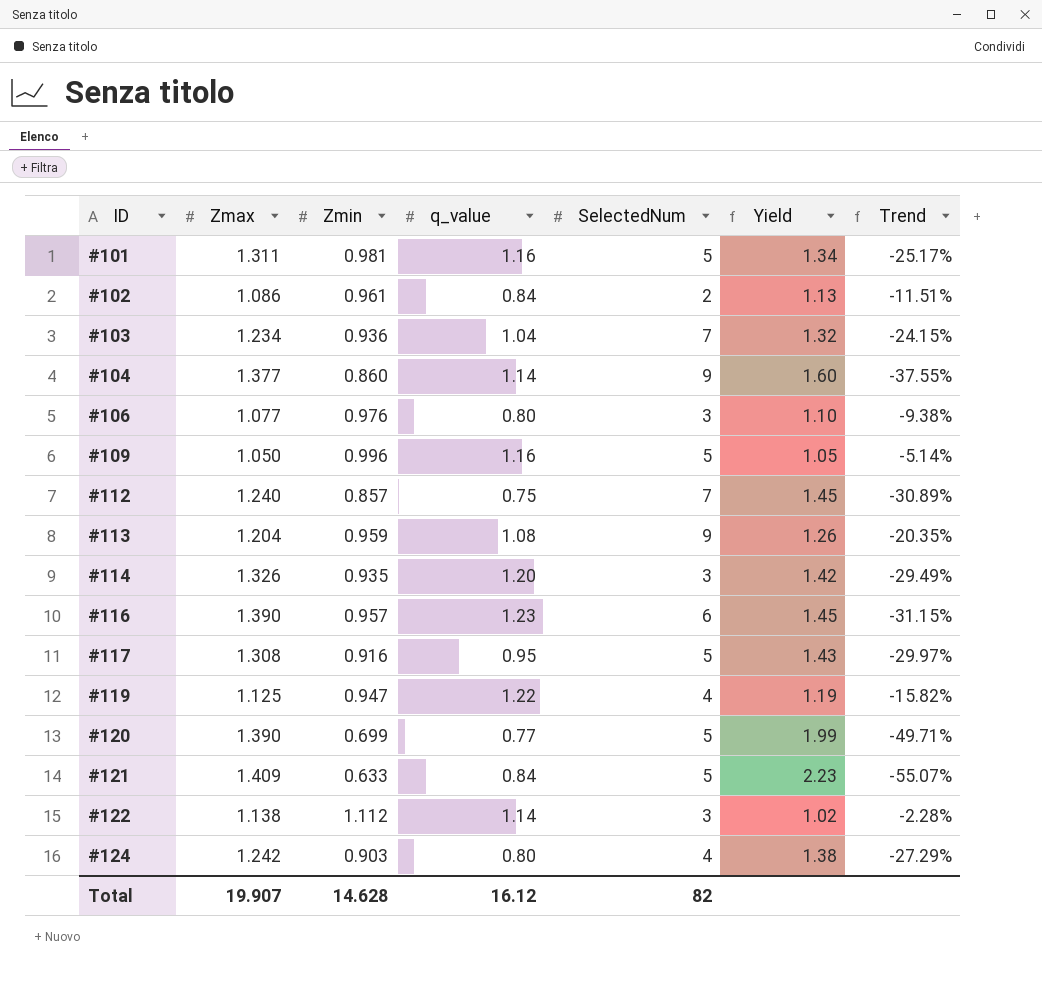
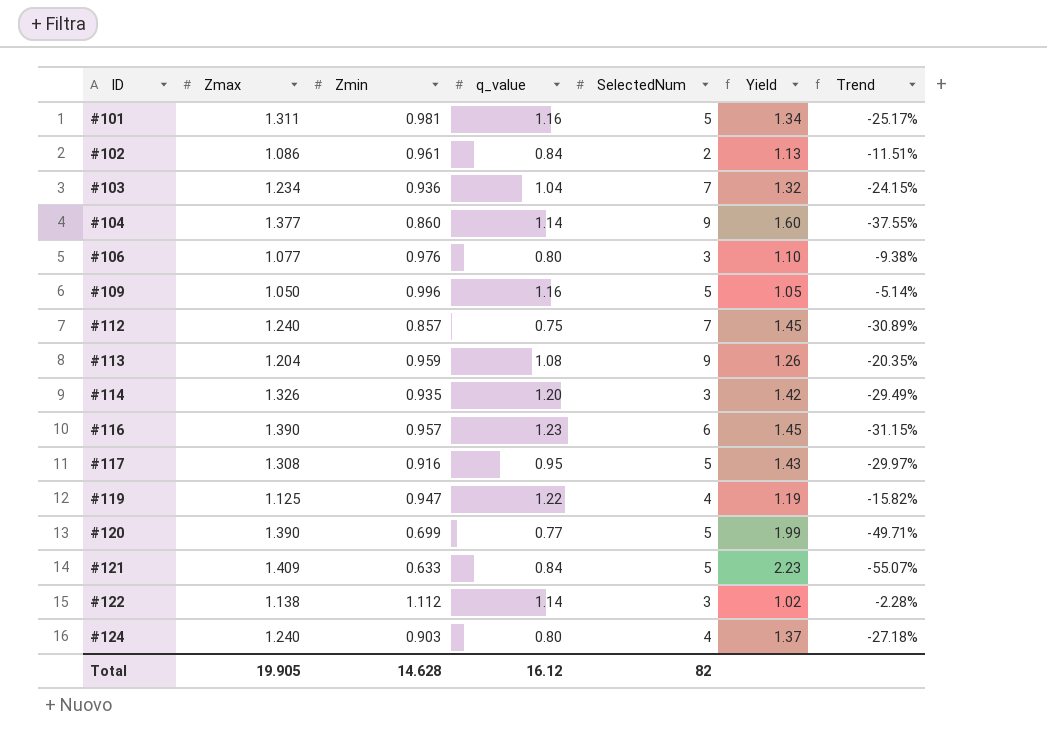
#124 | Zmax: 1.242 -> 1.240
#124 | Yield: 1.38 -> 1.37
#124 | Trend: -27.29% -> -27.18%
Total | Zmax: 19.907 -> 19.905

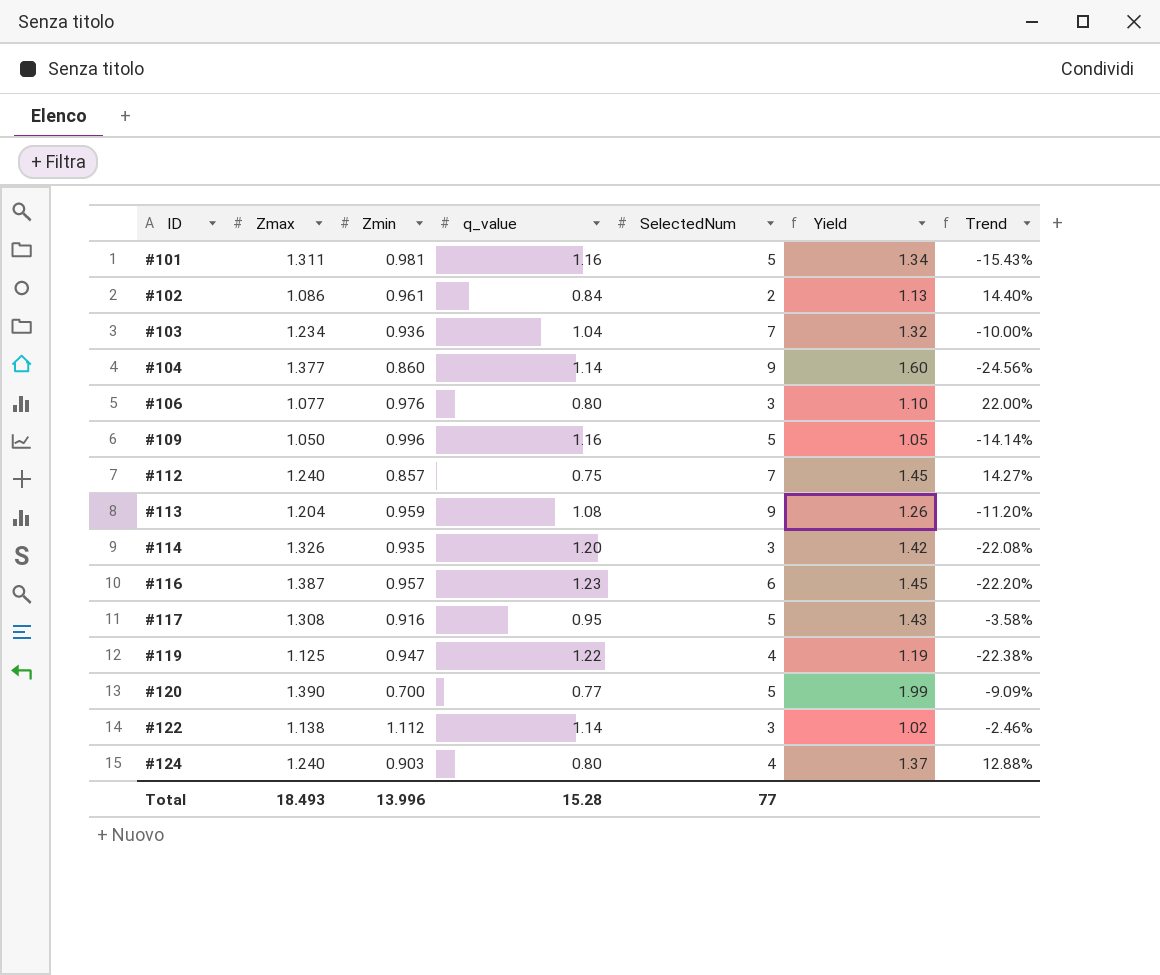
column Trend | formula: ([Zmin] - [Zmax]) / [Zmax] -> ([Zmin] - [q_value]) / [q_value]
row #121: 1.409 | 0.633 | 0.84 | 5 | 2.23 | -55.07% -> none
#116 | Zmax: 1.390 -> 1.387
#120 | Zmin: 0.699 -> 0.700
Total | Zmax: 19.905 -> 18.493
Total | Zmin: 14.628 -> 13.996
Total | q_value: 16.12 -> 15.28
Total | SelectedNum: 82 -> 77

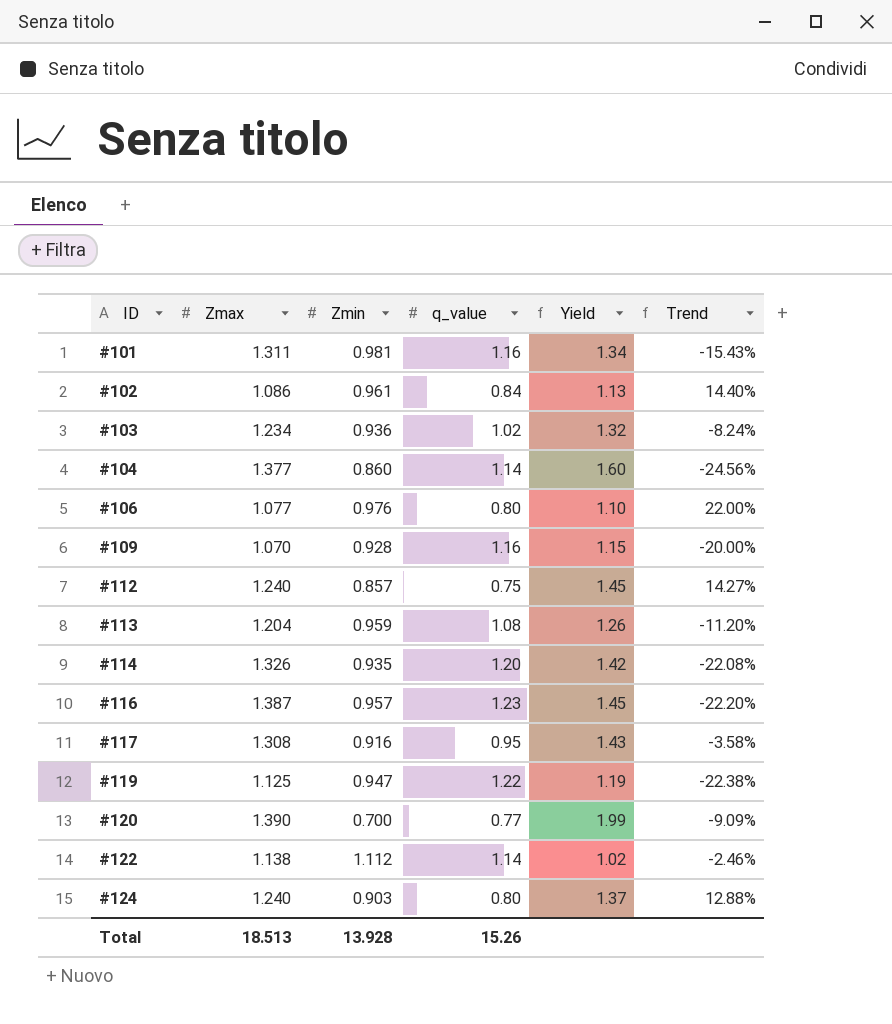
column SelectedNum | position: 5 -> none
#103 | q_value: 1.04 -> 1.02
#103 | Trend: -10.00% -> -8.24%
#109 | Zmax: 1.050 -> 1.070
#109 | Zmin: 0.996 -> 0.928
#109 | Yield: 1.05 -> 1.15
#109 | Trend: -14.14% -> -20.00%
Total | Zmax: 18.493 -> 18.513
Total | Zmin: 13.996 -> 13.928
Total | q_value: 15.28 -> 15.26

